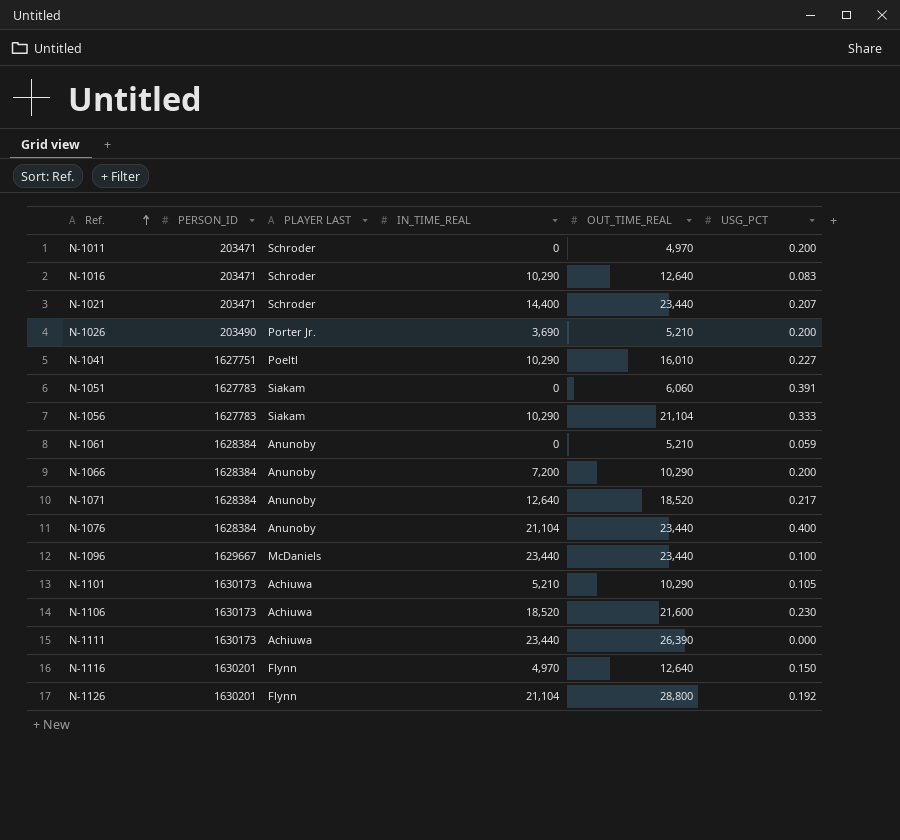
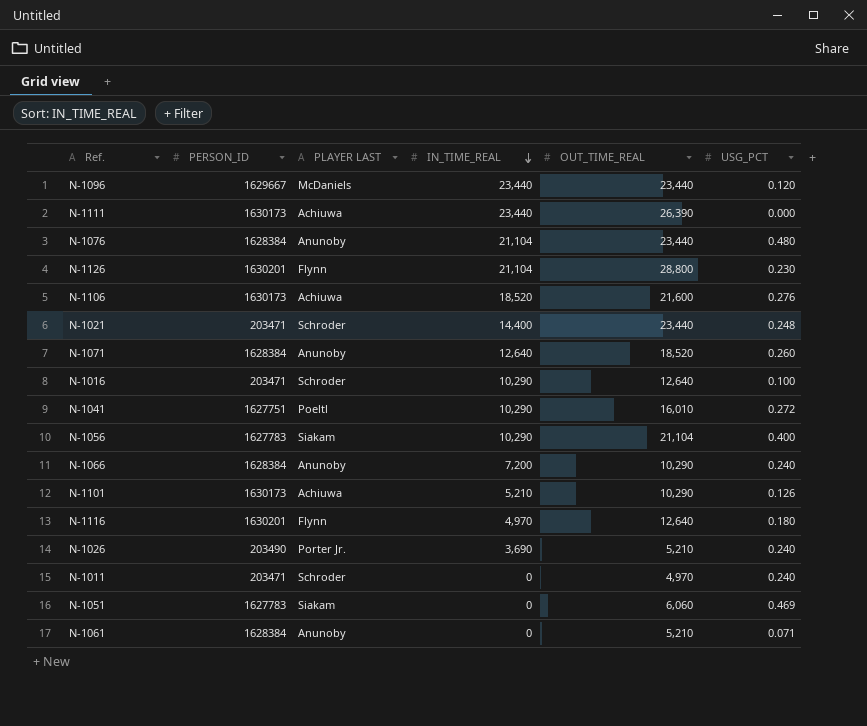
row order: Ref. ascending -> IN_TIME_REAL descending
N-1096 | USG_PCT: 0.100 -> 0.120
N-1076 | USG_PCT: 0.400 -> 0.480
N-1126 | USG_PCT: 0.192 -> 0.230
N-1106 | USG_PCT: 0.230 -> 0.276
N-1021 | USG_PCT: 0.207 -> 0.248
N-1071 | USG_PCT: 0.217 -> 0.260
N-1016 | USG_PCT: 0.083 -> 0.100
N-1041 | USG_PCT: 0.227 -> 0.272
N-1056 | USG_PCT: 0.333 -> 0.400
N-1066 | USG_PCT: 0.200 -> 0.240
N-1101 | USG_PCT: 0.105 -> 0.126
N-1116 | USG_PCT: 0.150 -> 0.180
N-1026 | USG_PCT: 0.200 -> 0.240
N-1011 | USG_PCT: 0.200 -> 0.240
N-1051 | USG_PCT: 0.391 -> 0.469
N-1061 | USG_PCT: 0.059 -> 0.071

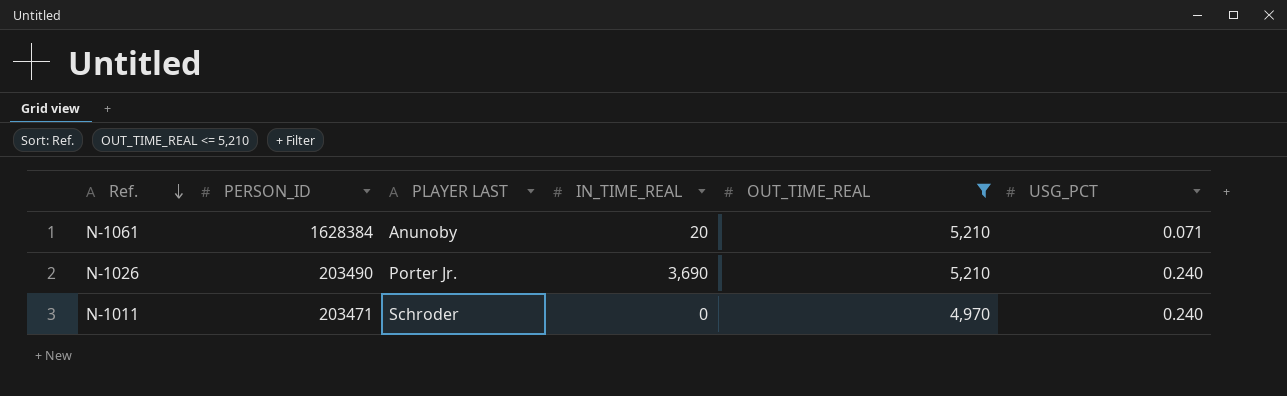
filter: none -> OUT_TIME_REAL <= 5,210
row order: IN_TIME_REAL descending -> Ref. descending
N-1061 | IN_TIME_REAL: 0 -> 20

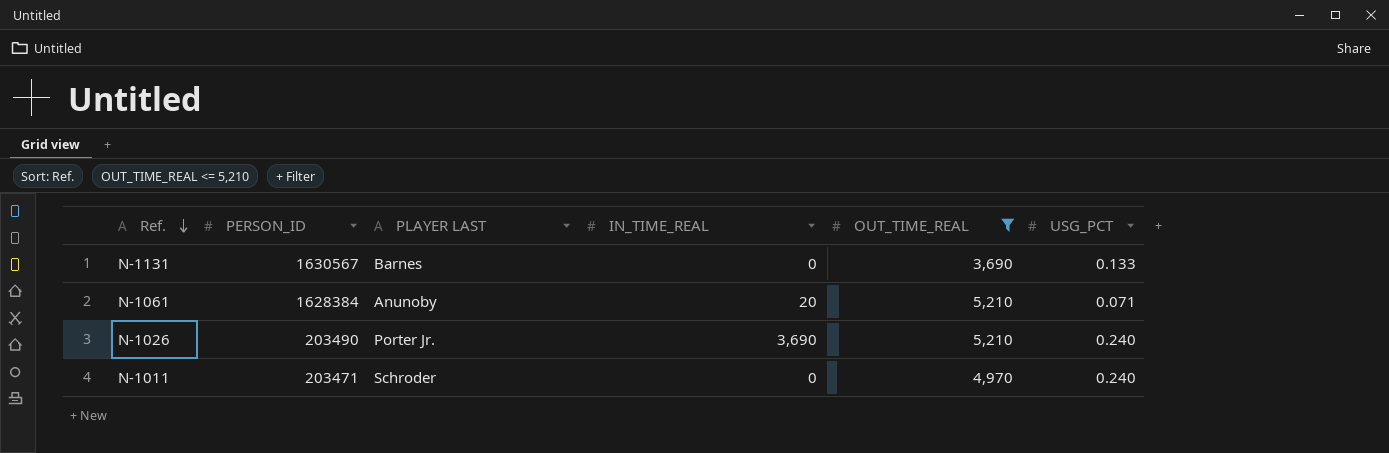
row N-1131: none -> 1630567 | Barnes | 0 | 3,690 | 0.133

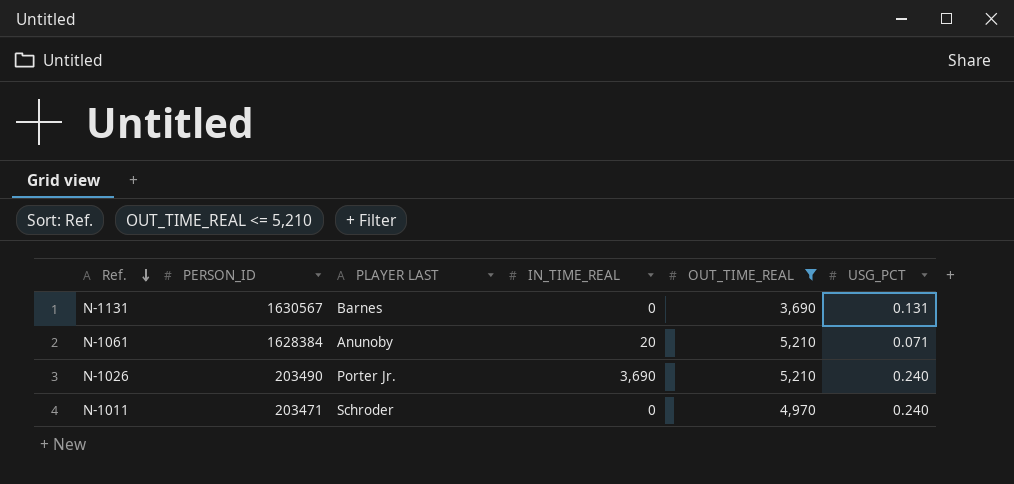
N-1131 | USG_PCT: 0.133 -> 0.131

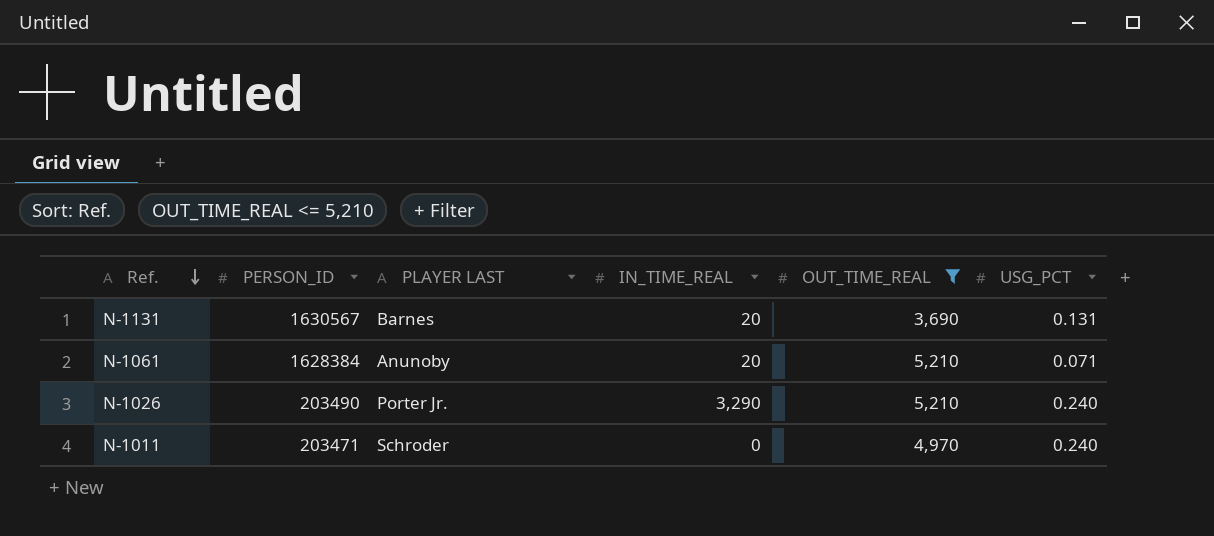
N-1131 | IN_TIME_REAL: 0 -> 20
N-1026 | IN_TIME_REAL: 3,690 -> 3,290

